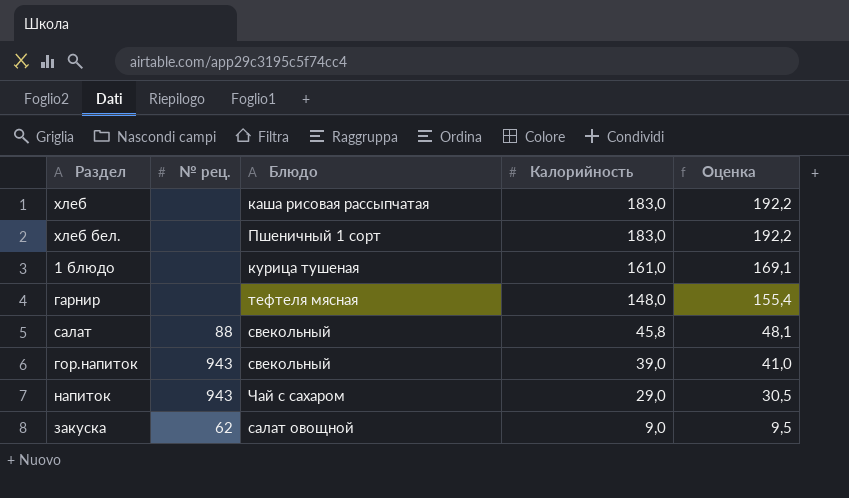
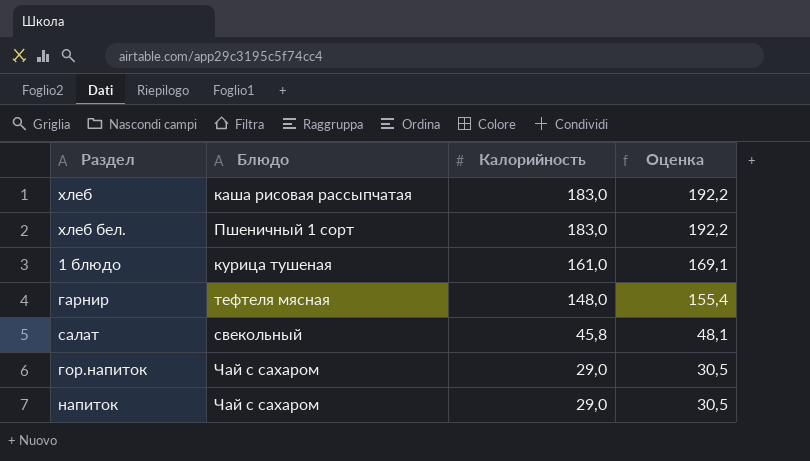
column № рец. | position: 2 -> none
row закуска: 62 | салат овощной | 9,0 | 9,5 -> none
гор.напиток | Блюдо: свекольный -> Чай с сахаром
гор.напиток | Калорийность: 39,0 -> 29,0
гор.напиток | Оценка: 41,0 -> 30,5

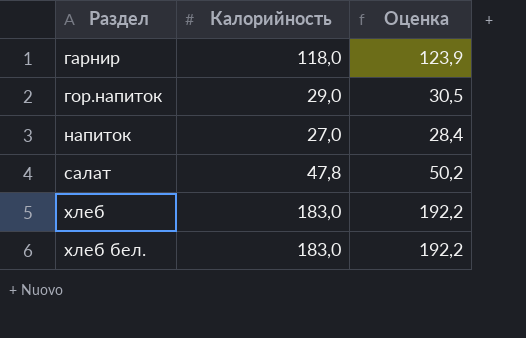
row order: Калорийность descending -> Раздел ascending
column Блюдо | position: 2 -> none
row 1 блюдо: курица тушеная | 161,0 | 169,1 -> none
гарнир | Калорийность: 148,0 -> 118,0
гарнир | Оценка: 155,4 -> 123,9
напиток | Калорийность: 29,0 -> 27,0
напиток | Оценка: 30,5 -> 28,4
салат | Калорийность: 45,8 -> 47,8
салат | Оценка: 48,1 -> 50,2

